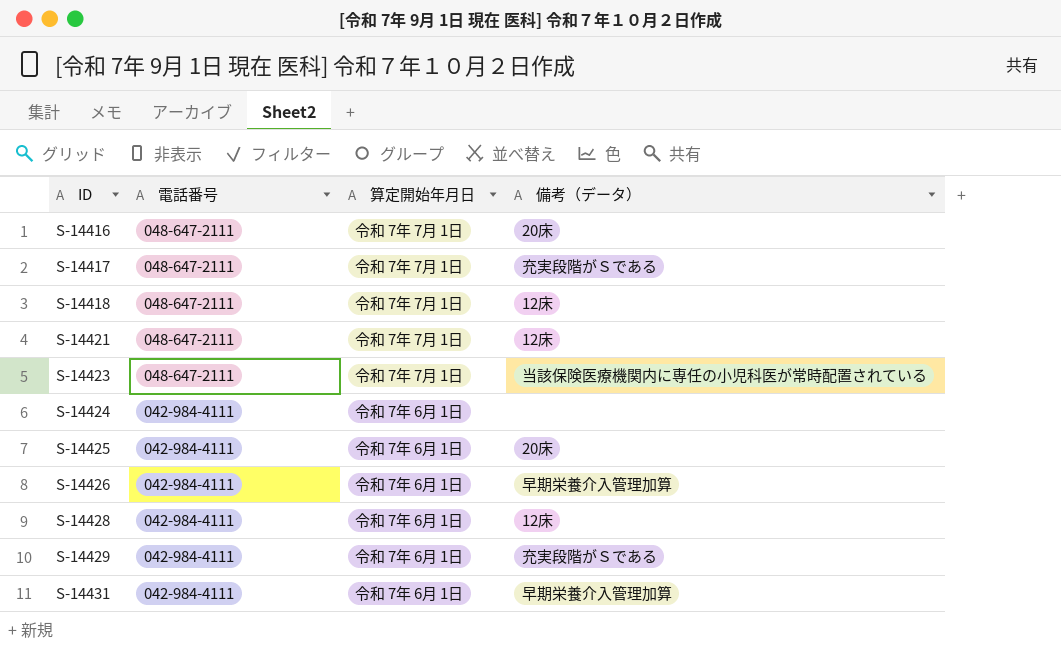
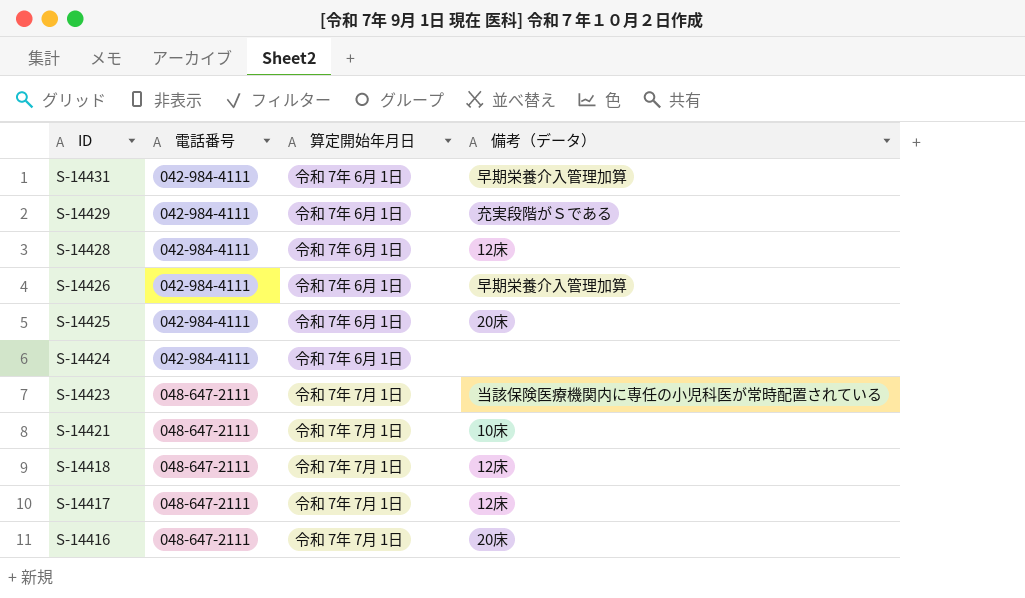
row order: ID ascending -> ID descending
S-14421 | 備考（データ）: 12床 -> 10床
S-14417 | 備考（データ）: 充実段階がＳである -> 12床

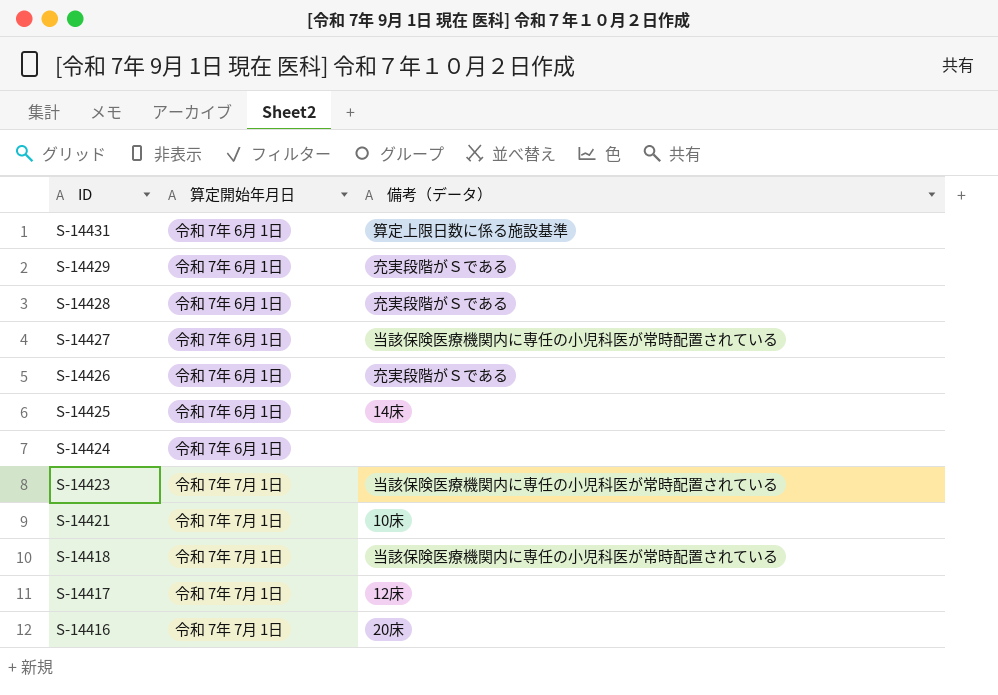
column 電話番号 | position: 2 -> none
S-14431 | 備考（データ）: 早期栄養介入管理加算 -> 算定上限日数に係る施設基準
S-14428 | 備考（データ）: 12床 -> 充実段階がＳである
row S-14427: none -> 令和 7年 6月 1日 | 当該保険医療機関内に専任の小児科医が常時配置されている
S-14426 | 備考（データ）: 早期栄養介入管理加算 -> 充実段階がＳである
S-14425 | 備考（データ）: 20床 -> 14床
S-14418 | 備考（データ）: 12床 -> 当該保険医療機関内に専任の小児科医が常時配置されている

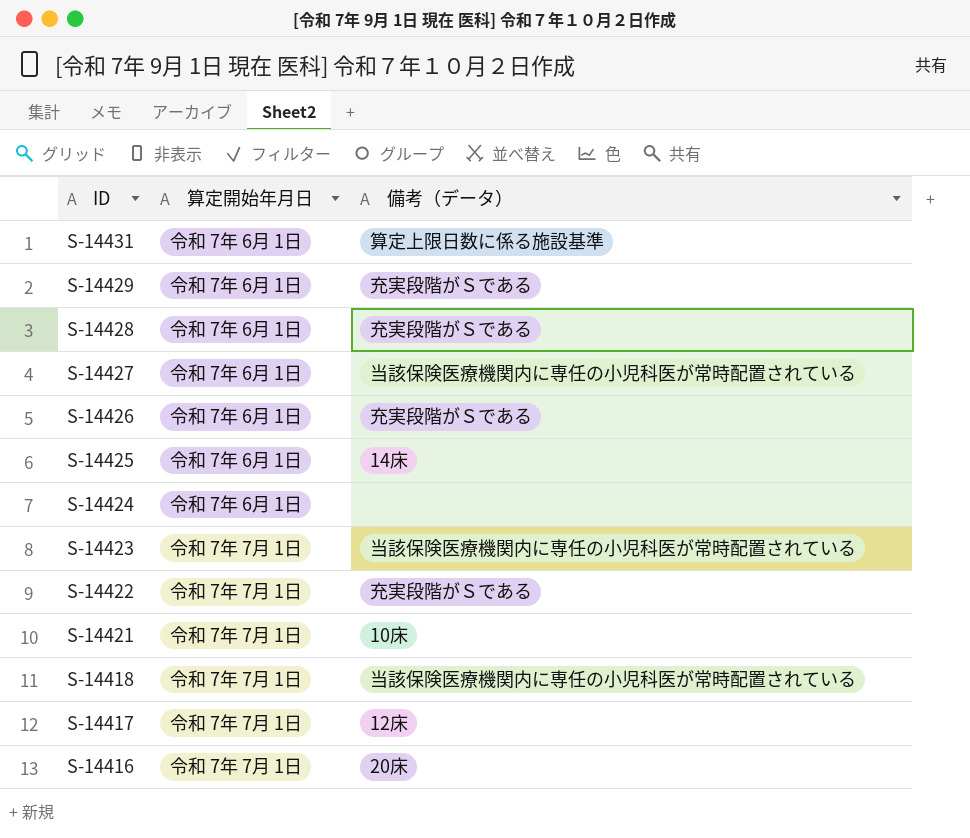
row S-14422: none -> 令和 7年 7月 1日 | 充実段階がＳである

